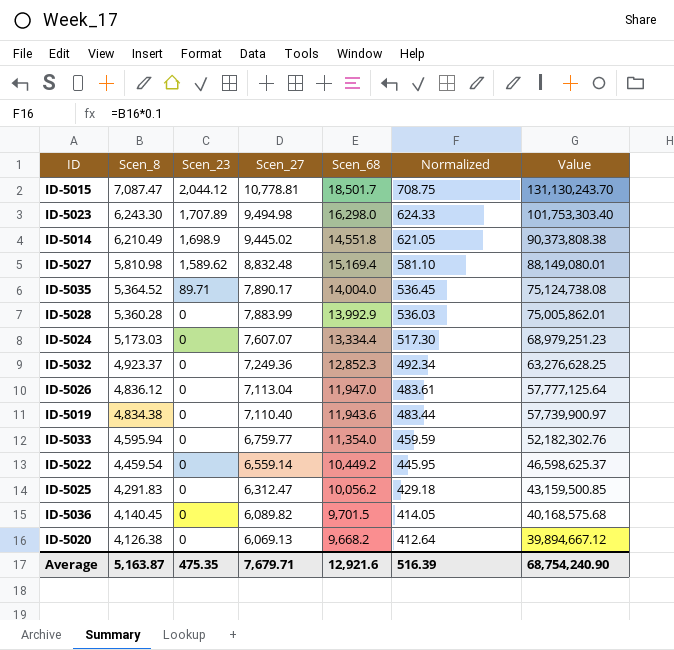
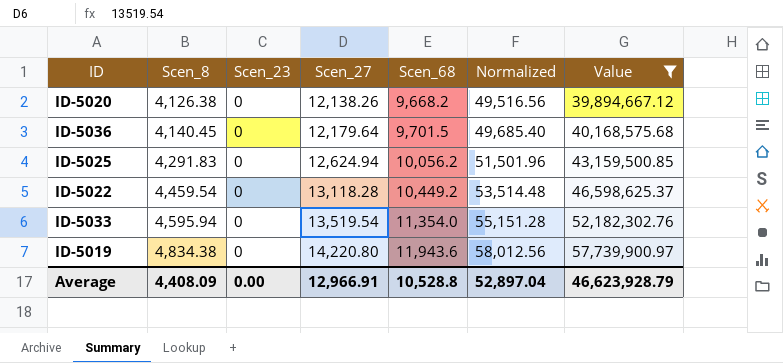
filter: none -> Value <= 57,739,900.97
row order: Scen_8 descending -> Scen_8 ascending
column Normalized | formula: [Scen_8] * 0.1 -> [Scen_8] * 12
ID-5020 | Scen_27: 6,069.13 -> 12,138.26
ID-5036 | Scen_27: 6,089.82 -> 12,179.64
ID-5025 | Scen_27: 6,312.47 -> 12,624.94
ID-5022 | Scen_27: 6,559.14 -> 13,118.28
ID-5033 | Scen_27: 6,759.77 -> 13,519.54
ID-5019 | Scen_27: 7,110.40 -> 14,220.80
Average | Scen_8: 5,163.87 -> 4,408.09
Average | Scen_23: 475.35 -> 0.00
Average | Scen_27: 7,679.71 -> 12,966.91
Average | Scen_68: 12,921.6 -> 10,528.8
Average | Normalized: 516.39 -> 52,897.04
Average | Value: 68,754,240.90 -> 46,623,928.79

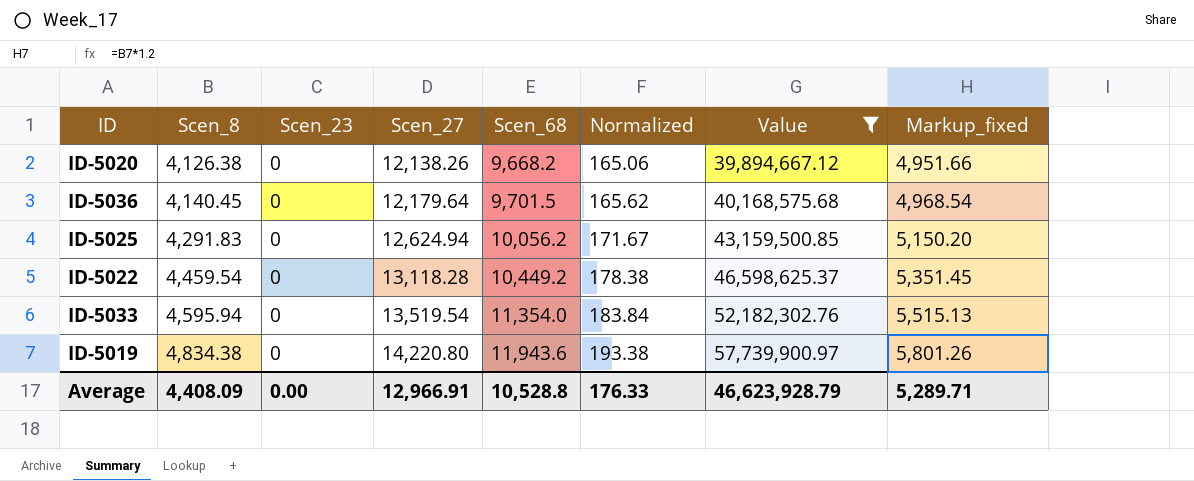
column Normalized | formula: [Scen_8] * 12 -> [Scen_8] * 0.04
column Markup_fixed | formula: none -> [Scen_8] * 1.2
Average | Normalized: 52,897.04 -> 176.33

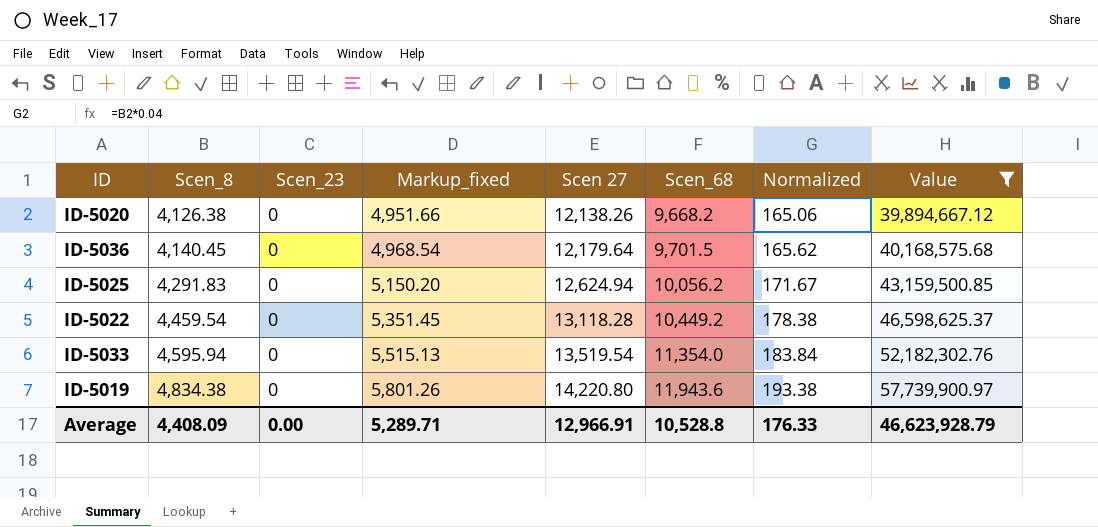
column Markup_fixed | position: 8 -> 4
column name: Scen_27 -> Scen 27

